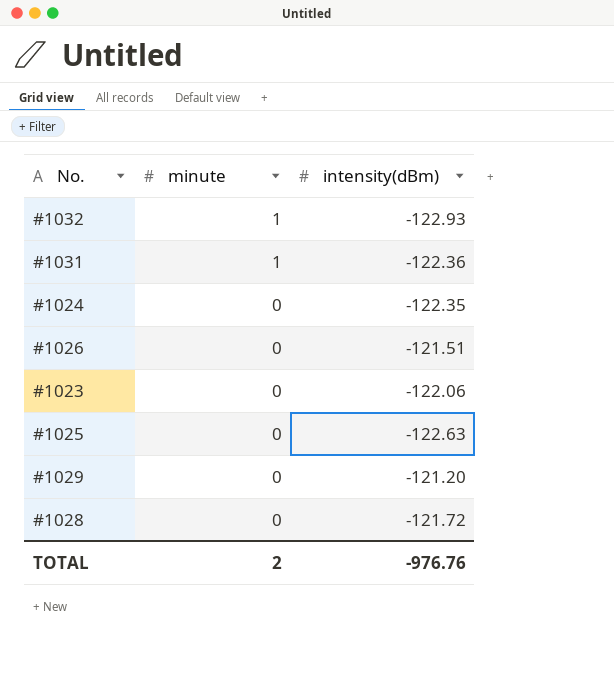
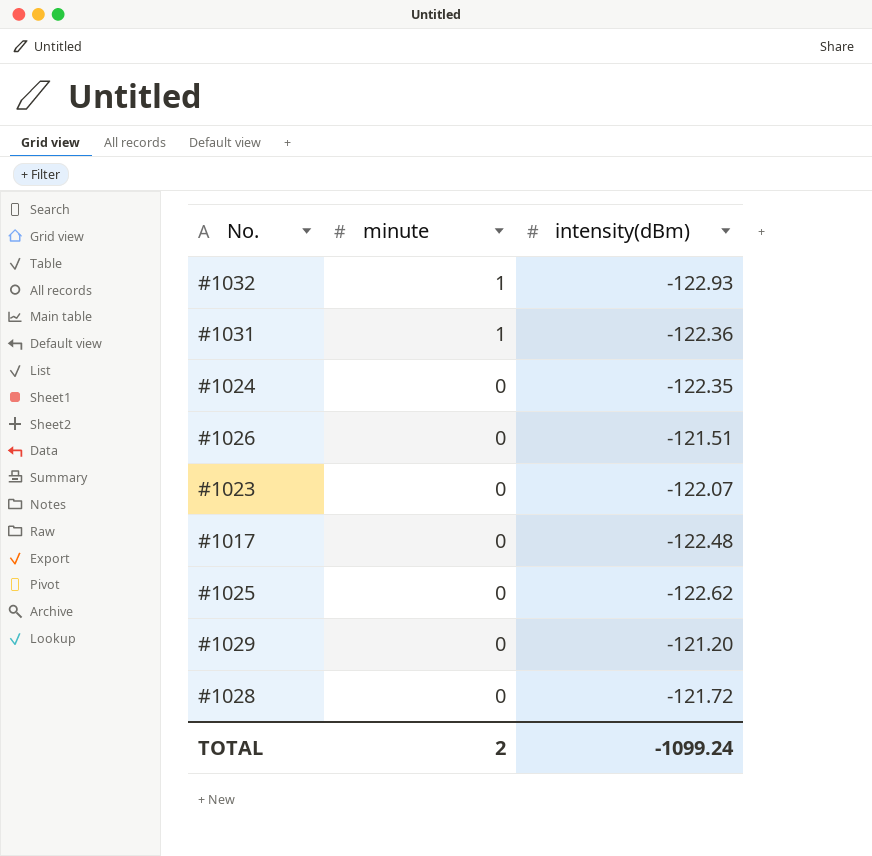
#1023 | intensity(dBm): -122.06 -> -122.07
row #1017: none -> 0 | -122.48
#1025 | intensity(dBm): -122.63 -> -122.62
TOTAL | intensity(dBm): -976.76 -> -1099.24

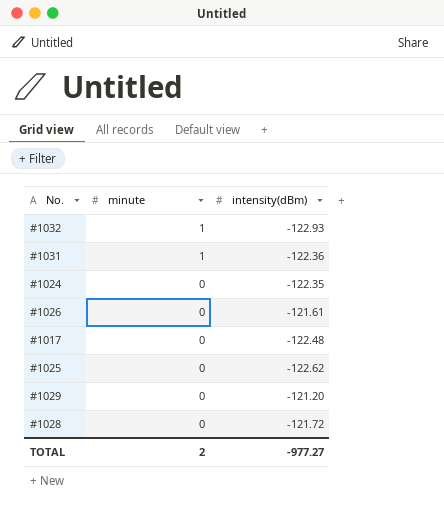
row #1023: 0 | -122.07 -> none
#1026 | intensity(dBm): -121.51 -> -121.61
TOTAL | intensity(dBm): -1099.24 -> -977.27

